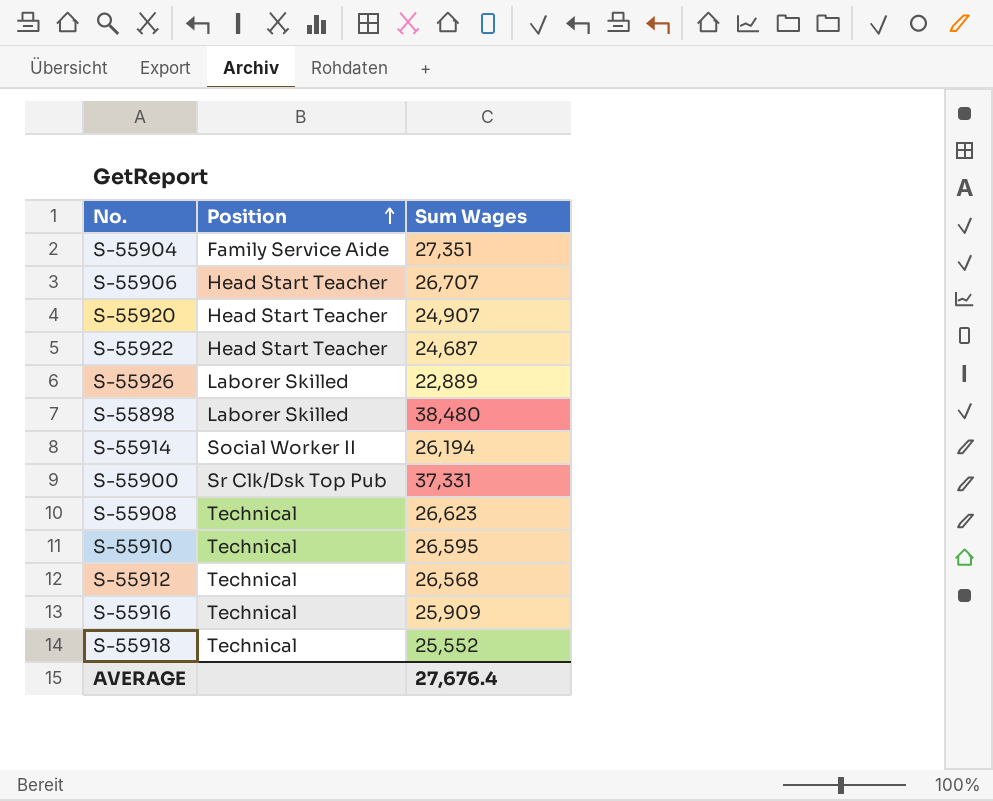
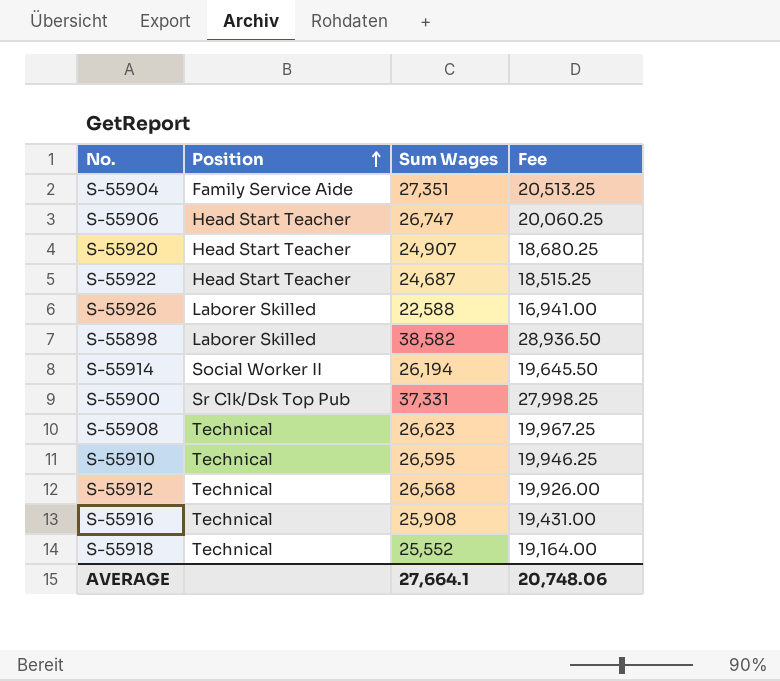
column Fee | formula: none -> [Sum Wages] * 0.75
S-55906 | Sum Wages: 26,707 -> 26,747
S-55926 | Sum Wages: 22,889 -> 22,588
S-55898 | Sum Wages: 38,480 -> 38,582
S-55916 | Sum Wages: 25,909 -> 25,908
AVERAGE | Sum Wages: 27,676.4 -> 27,664.1

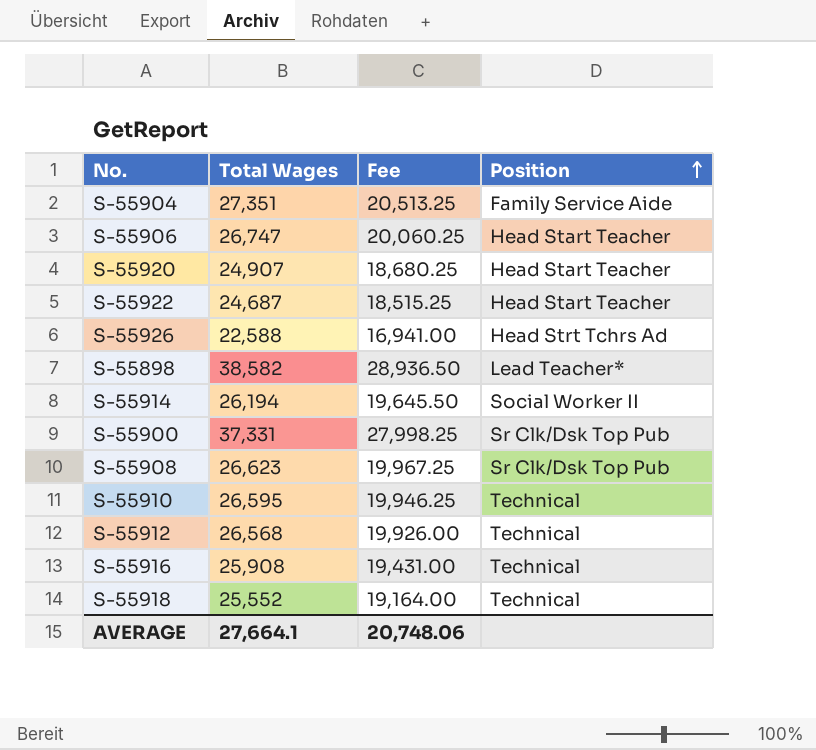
column name: Sum Wages -> Total Wages
column Position | position: 2 -> 4
S-55926 | Position: Laborer Skilled -> Head Strt Tchrs Ad
S-55898 | Position: Laborer Skilled -> Lead Teacher*
S-55908 | Position: Technical -> Sr Clk/Dsk Top Pub

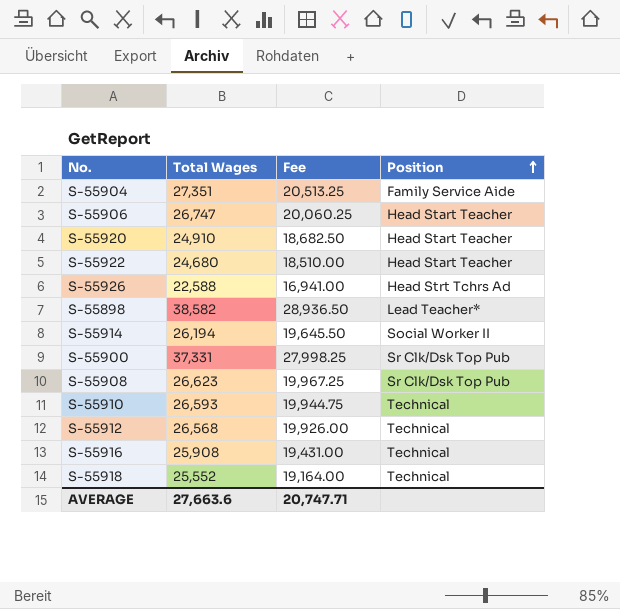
S-55920 | Total Wages: 24,907 -> 24,910
S-55920 | Fee: 18,680.25 -> 18,682.50
S-55922 | Total Wages: 24,687 -> 24,680
S-55922 | Fee: 18,515.25 -> 18,510.00
S-55910 | Total Wages: 26,595 -> 26,593
S-55910 | Fee: 19,946.25 -> 19,944.75
AVERAGE | Total Wages: 27,664.1 -> 27,663.6
AVERAGE | Fee: 20,748.06 -> 20,747.71

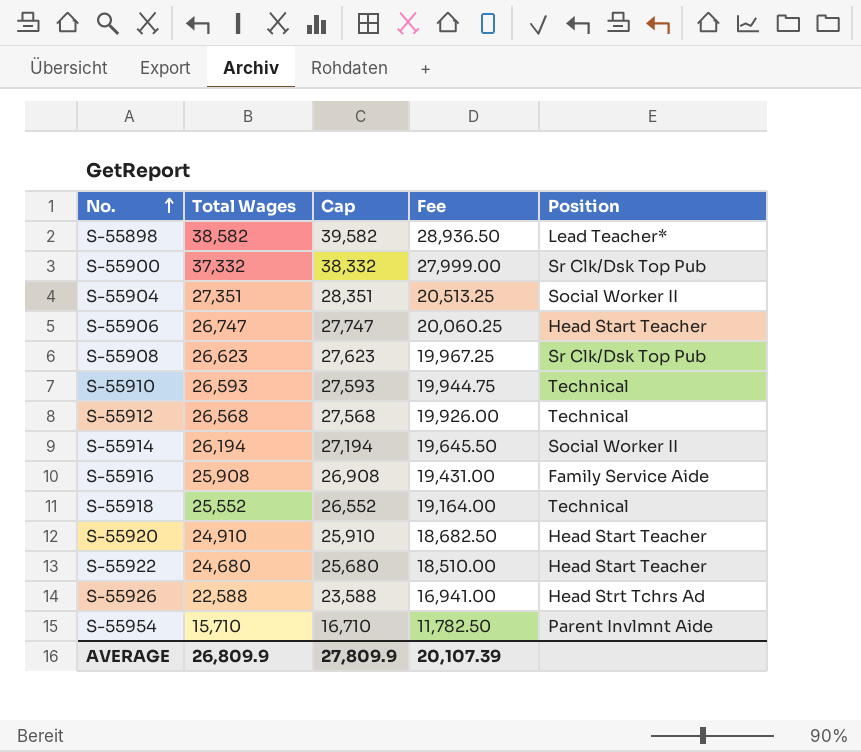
row order: Position ascending -> No. ascending
column Cap | formula: none -> [Total Wages] + 1000
S-55900 | Total Wages: 37,331 -> 37,332
S-55900 | Fee: 27,998.25 -> 27,999.00
S-55904 | Position: Family Service Aide -> Social Worker II
S-55916 | Position: Technical -> Family Service Aide
row S-55954: none -> 15,710 | 16,710 | 11,782.50 | Parent Invlmnt Aide
AVERAGE | Total Wages: 27,663.6 -> 26,809.9
AVERAGE | Fee: 20,747.71 -> 20,107.39

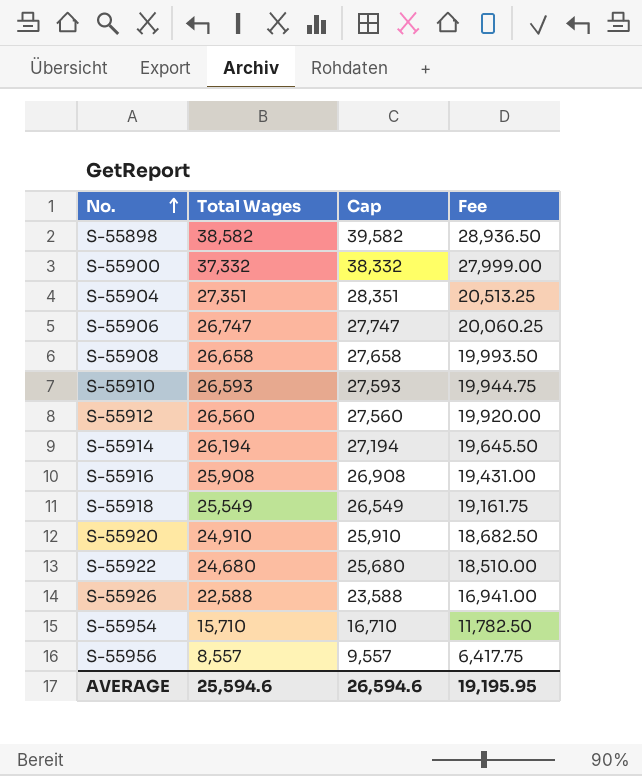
column Position | position: 5 -> none
S-55908 | Total Wages: 26,623 -> 26,658
S-55908 | Cap: 27,623 -> 27,658
S-55908 | Fee: 19,967.25 -> 19,993.50
S-55912 | Total Wages: 26,568 -> 26,560
S-55912 | Cap: 27,568 -> 27,560
S-55912 | Fee: 19,926.00 -> 19,920.00
S-55918 | Total Wages: 25,552 -> 25,549
S-55918 | Cap: 26,552 -> 26,549
S-55918 | Fee: 19,164.00 -> 19,161.75
row S-55956: none -> 8,557 | 9,557 | 6,417.75
AVERAGE | Total Wages: 26,809.9 -> 25,594.6
AVERAGE | Cap: 27,809.9 -> 26,594.6
AVERAGE | Fee: 20,107.39 -> 19,195.95

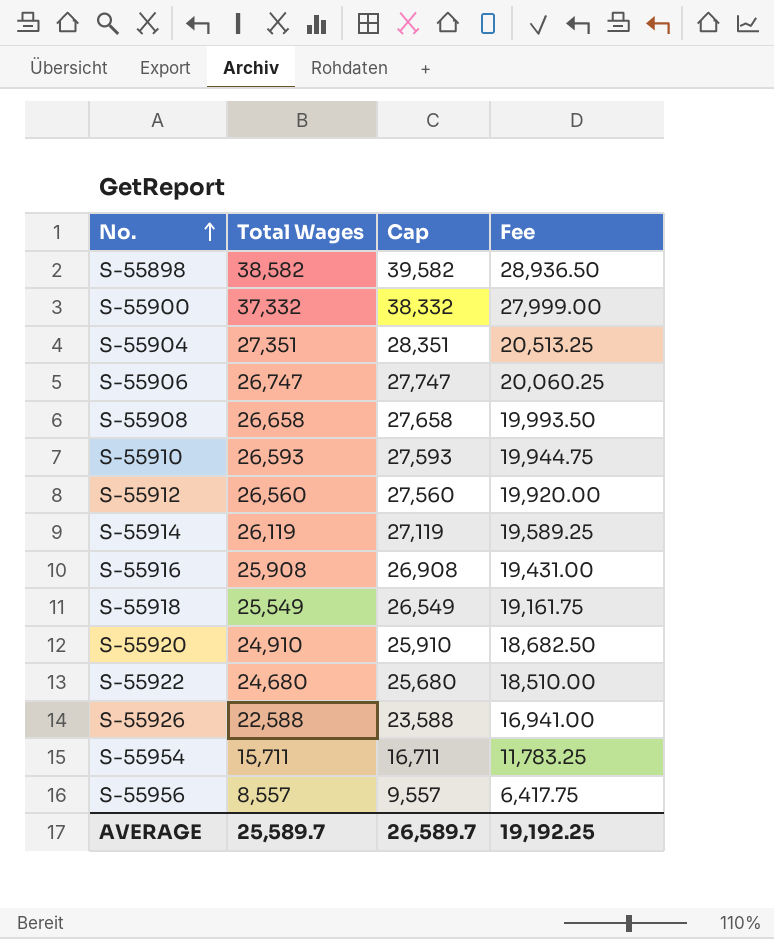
S-55914 | Total Wages: 26,194 -> 26,119
S-55914 | Cap: 27,194 -> 27,119
S-55914 | Fee: 19,645.50 -> 19,589.25
S-55954 | Total Wages: 15,710 -> 15,711
S-55954 | Cap: 16,710 -> 16,711
S-55954 | Fee: 11,782.50 -> 11,783.25
AVERAGE | Total Wages: 25,594.6 -> 25,589.7
AVERAGE | Cap: 26,594.6 -> 26,589.7
AVERAGE | Fee: 19,195.95 -> 19,192.25

